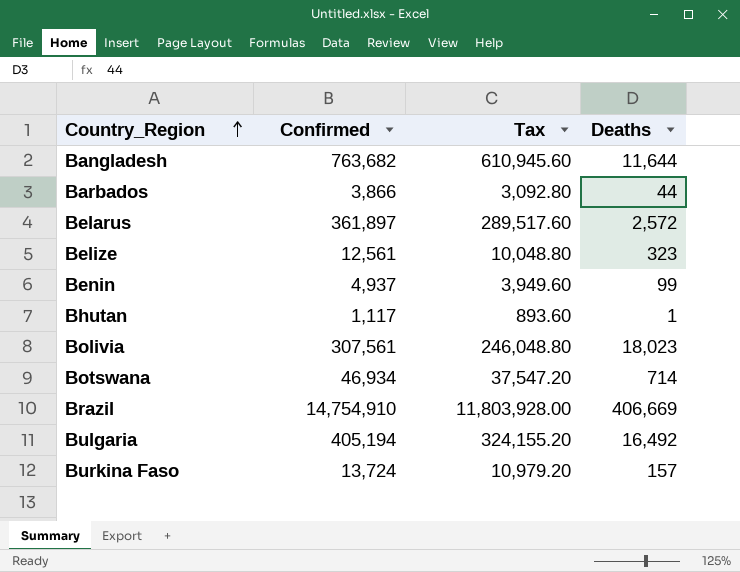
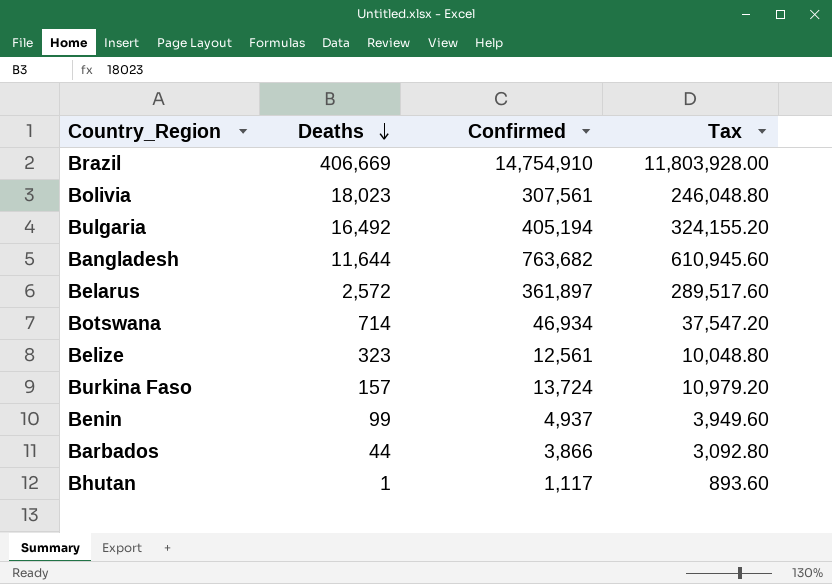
row order: Country_Region ascending -> Deaths descending
column Deaths | position: 4 -> 2

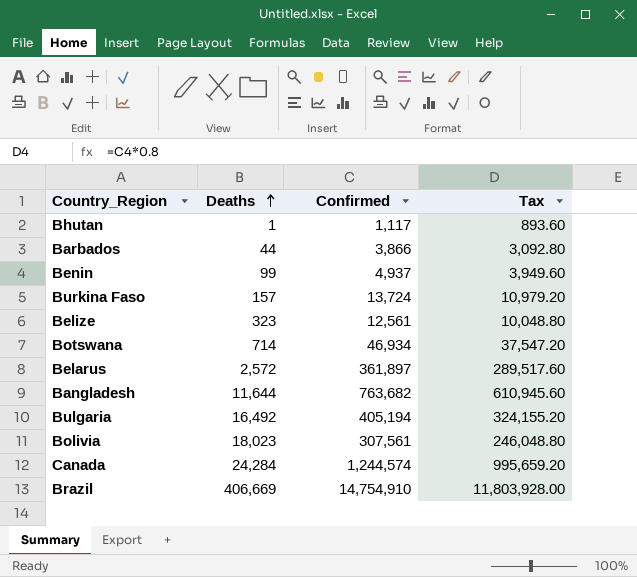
row order: Deaths descending -> Deaths ascending
row Canada: none -> 24,284 | 1,244,574 | 995,659.20

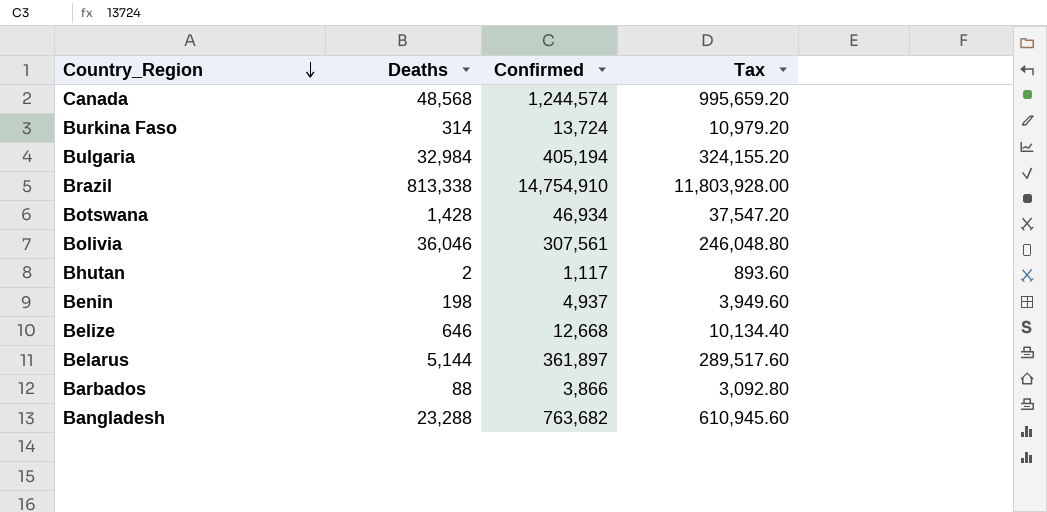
row order: Deaths ascending -> Country_Region descending
Canada | Deaths: 24,284 -> 48,568
Burkina Faso | Deaths: 157 -> 314
Bulgaria | Deaths: 16,492 -> 32,984
Brazil | Deaths: 406,669 -> 813,338
Botswana | Deaths: 714 -> 1,428
Bolivia | Deaths: 18,023 -> 36,046
Bhutan | Deaths: 1 -> 2
Benin | Deaths: 99 -> 198
Belize | Deaths: 323 -> 646
Belize | Confirmed: 12,561 -> 12,668
Belize | Tax: 10,048.80 -> 10,134.40
Belarus | Deaths: 2,572 -> 5,144
Barbados | Deaths: 44 -> 88
Bangladesh | Deaths: 11,644 -> 23,288

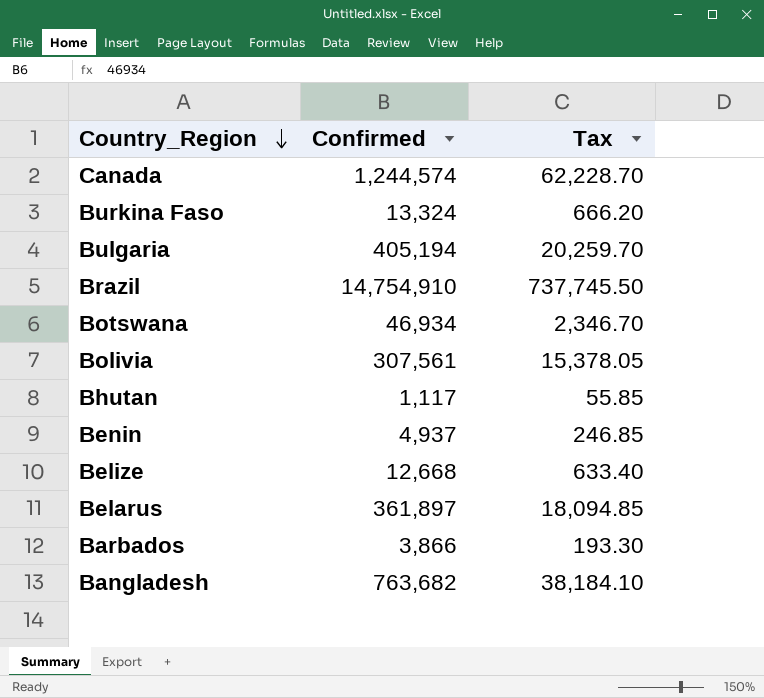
column Deaths | position: 2 -> none
column Tax | formula: [Confirmed] * 0.8 -> [Confirmed] * 0.05
Burkina Faso | Confirmed: 13,724 -> 13,324

